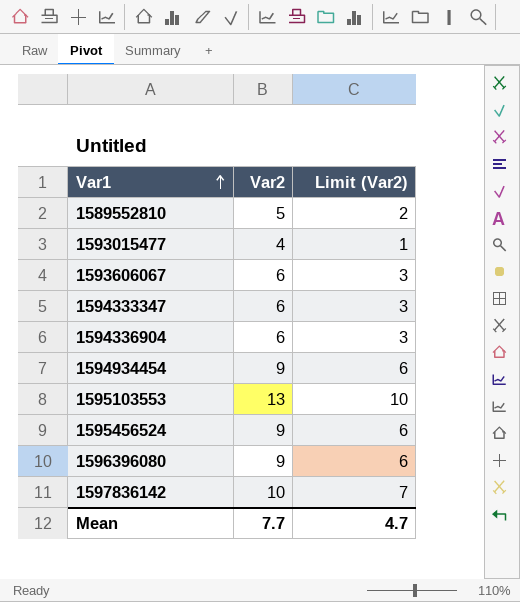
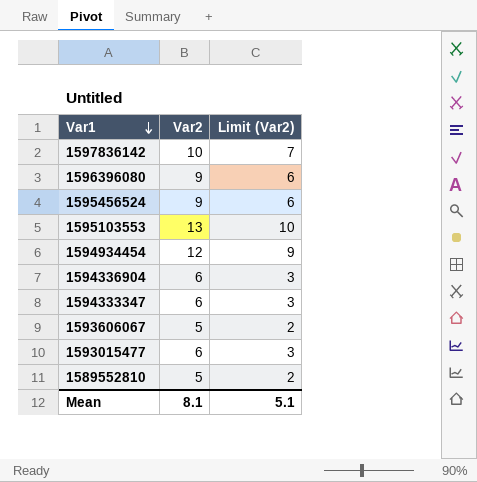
row order: Var1 ascending -> Var1 descending
1594934454 | Var2: 9 -> 12
1594934454 | Limit (Var2): 6 -> 9
1593606067 | Var2: 6 -> 5
1593606067 | Limit (Var2): 3 -> 2
1593015477 | Var2: 4 -> 6
1593015477 | Limit (Var2): 1 -> 3
Mean | Var2: 7.7 -> 8.1
Mean | Limit (Var2): 4.7 -> 5.1

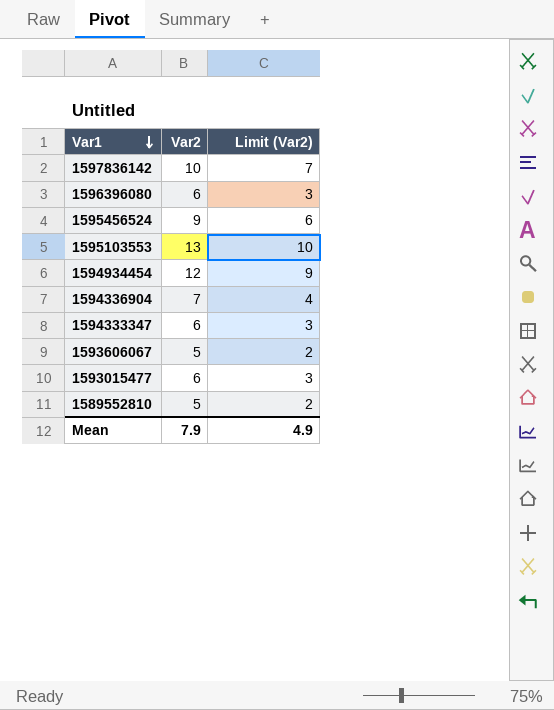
1596396080 | Var2: 9 -> 6
1596396080 | Limit (Var2): 6 -> 3
1594336904 | Var2: 6 -> 7
1594336904 | Limit (Var2): 3 -> 4
Mean | Var2: 8.1 -> 7.9
Mean | Limit (Var2): 5.1 -> 4.9

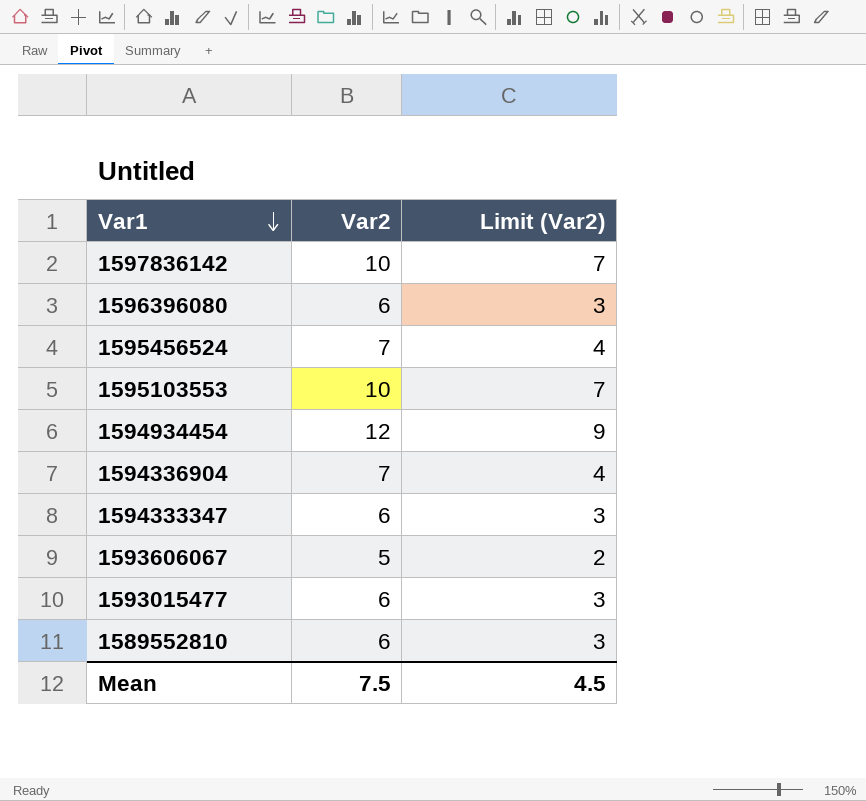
1595456524 | Var2: 9 -> 7
1595456524 | Limit (Var2): 6 -> 4
1595103553 | Var2: 13 -> 10
1595103553 | Limit (Var2): 10 -> 7
1589552810 | Var2: 5 -> 6
1589552810 | Limit (Var2): 2 -> 3
Mean | Var2: 7.9 -> 7.5
Mean | Limit (Var2): 4.9 -> 4.5

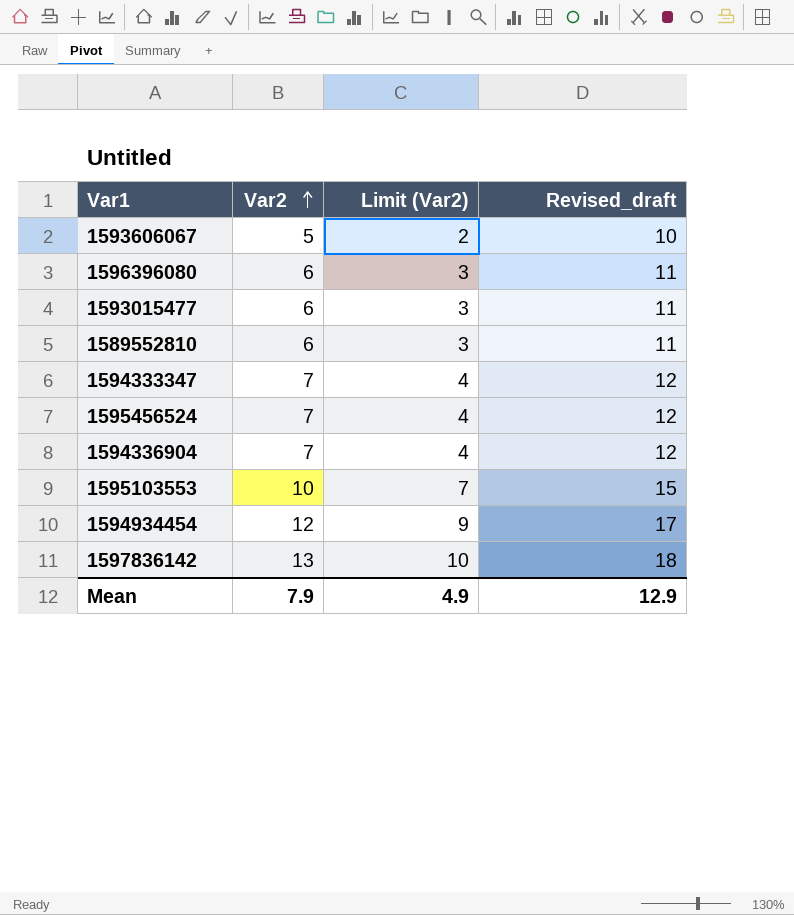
row order: Var1 descending -> Var2 ascending
column Revised_draft | formula: none -> [Var2] + 5
1594333347 | Var2: 6 -> 7
1594333347 | Limit (Var2): 3 -> 4
1597836142 | Var2: 10 -> 13
1597836142 | Limit (Var2): 7 -> 10
Mean | Var2: 7.5 -> 7.9
Mean | Limit (Var2): 4.5 -> 4.9

